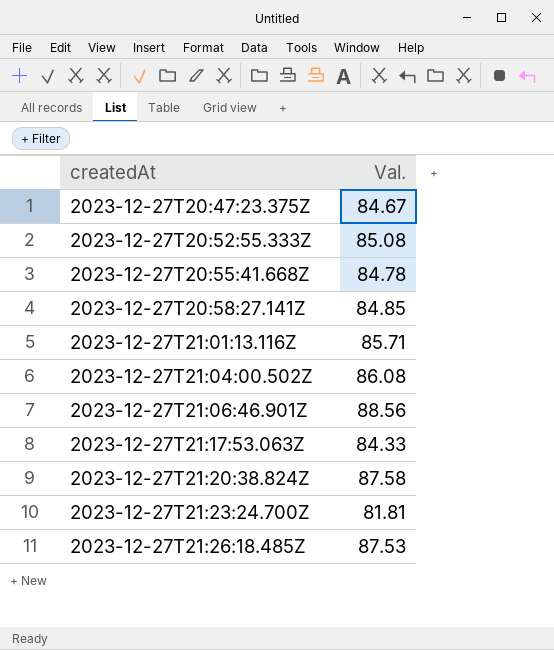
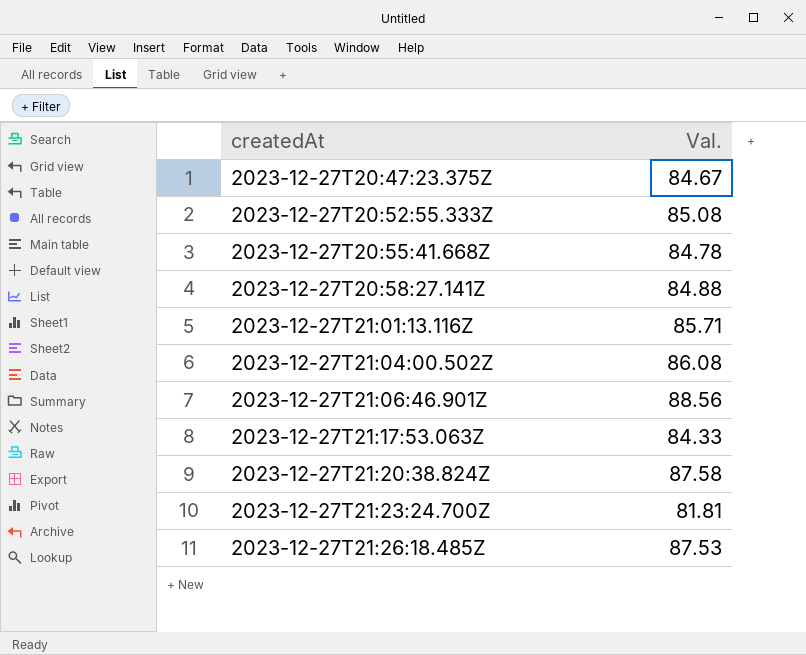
2023-12-27T20:58:27.141Z | Val.: 84.85 -> 84.88

